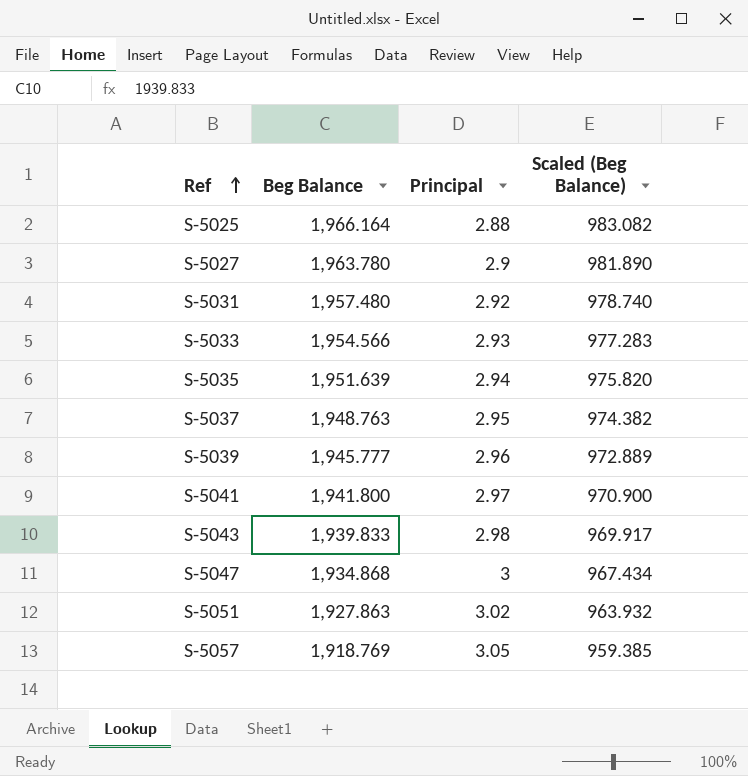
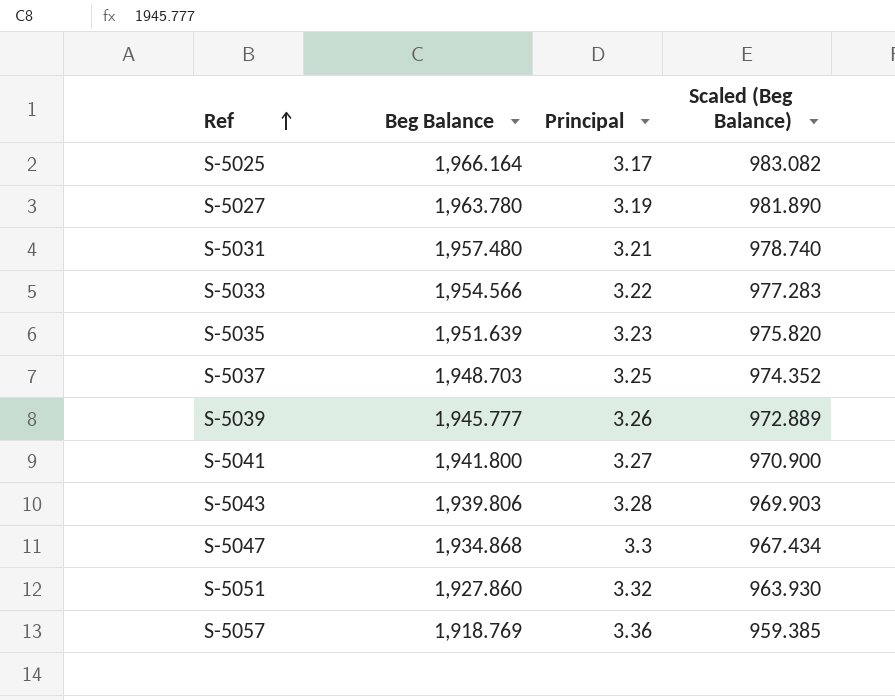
S-5025 | Principal: 2.88 -> 3.17
S-5027 | Principal: 2.9 -> 3.19
S-5031 | Principal: 2.92 -> 3.21
S-5033 | Principal: 2.93 -> 3.22
S-5035 | Principal: 2.94 -> 3.23
S-5037 | Beg Balance: 1,948.763 -> 1,948.703
S-5037 | Principal: 2.95 -> 3.25
S-5037 | Scaled (Beg Balance): 974.382 -> 974.352
S-5039 | Principal: 2.96 -> 3.26
S-5041 | Principal: 2.97 -> 3.27
S-5043 | Beg Balance: 1,939.833 -> 1,939.806
S-5043 | Principal: 2.98 -> 3.28
S-5043 | Scaled (Beg Balance): 969.917 -> 969.903
S-5047 | Principal: 3 -> 3.3
S-5051 | Beg Balance: 1,927.863 -> 1,927.860
S-5051 | Principal: 3.02 -> 3.32
S-5051 | Scaled (Beg Balance): 963.932 -> 963.930
S-5057 | Principal: 3.05 -> 3.36

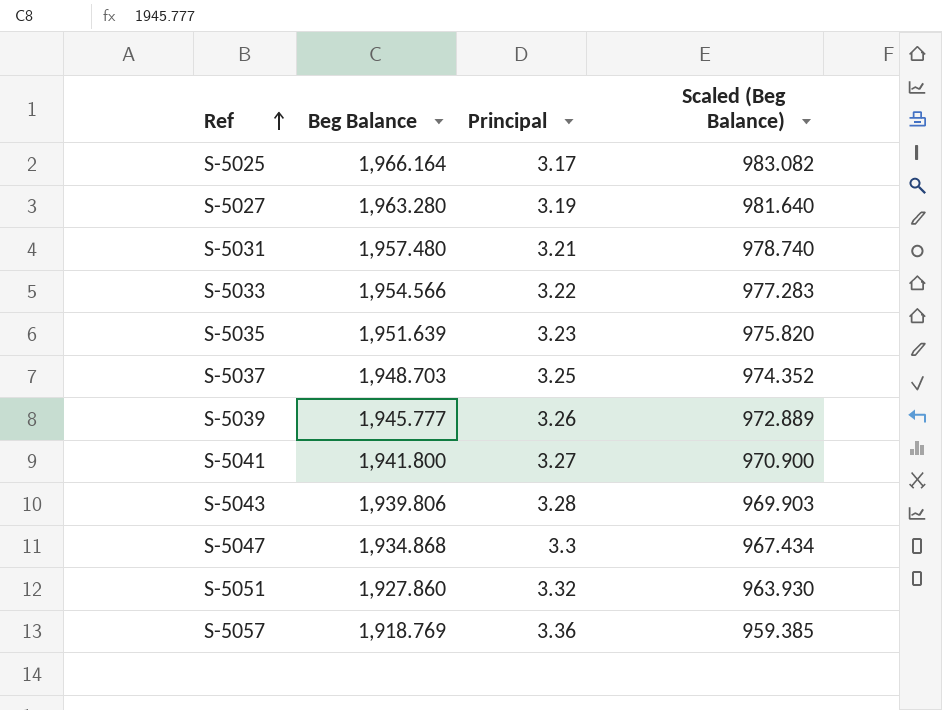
S-5027 | Beg Balance: 1,963.780 -> 1,963.280
S-5027 | Scaled (Beg Balance): 981.890 -> 981.640

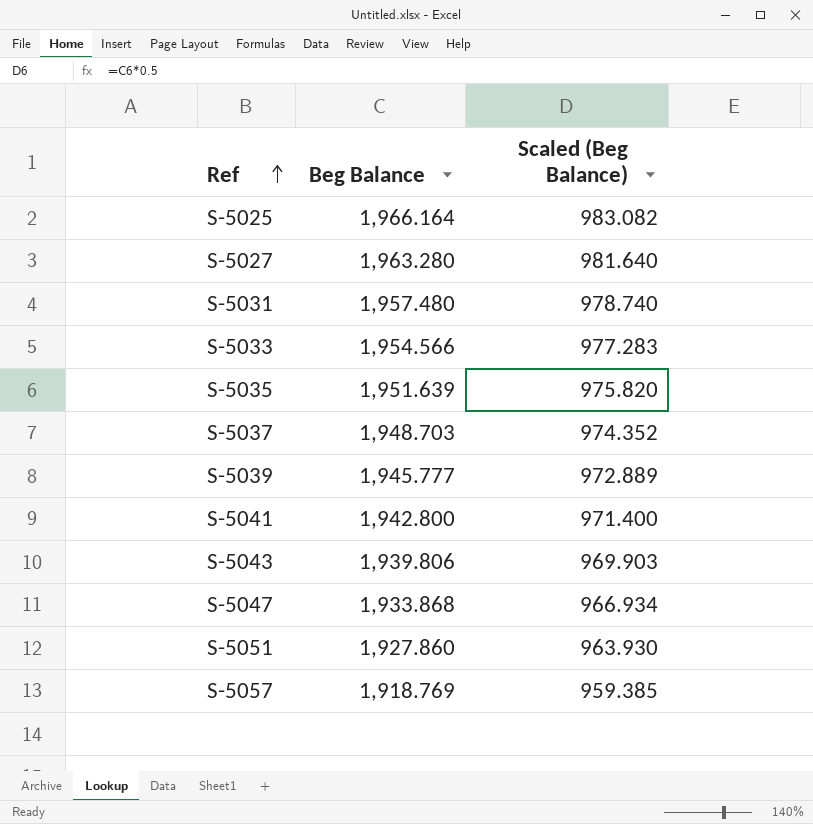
column Principal | position: 3 -> none
S-5041 | Beg Balance: 1,941.800 -> 1,942.800
S-5041 | Scaled (Beg Balance): 970.900 -> 971.400
S-5047 | Beg Balance: 1,934.868 -> 1,933.868
S-5047 | Scaled (Beg Balance): 967.434 -> 966.934

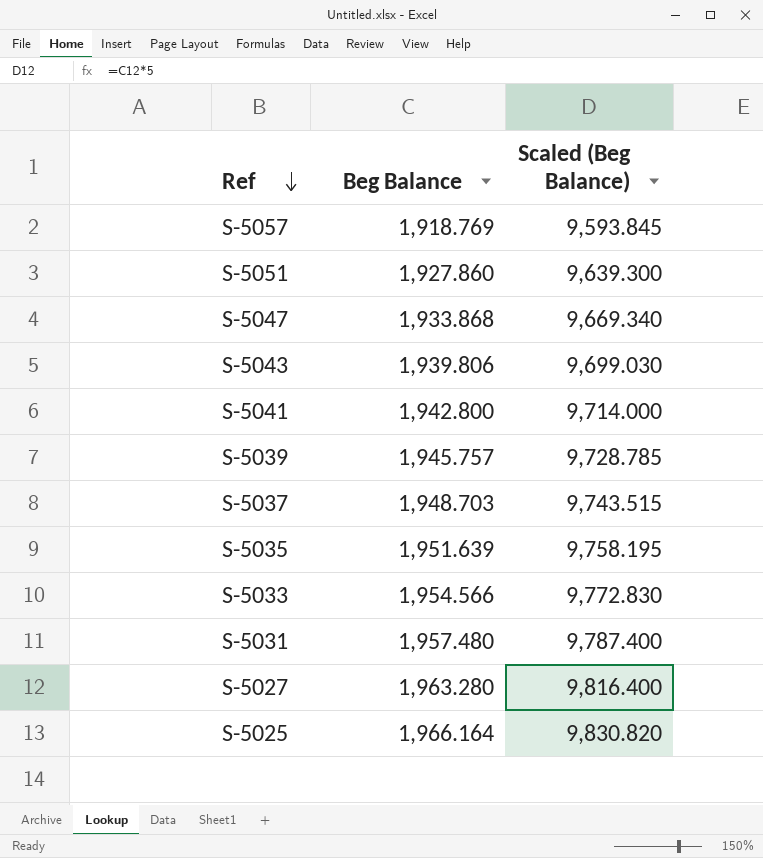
row order: Ref ascending -> Ref descending
column Scaled (Beg Balance) | formula: [Beg Balance] * 0.5 -> [Beg Balance] * 5
S-5039 | Beg Balance: 1,945.777 -> 1,945.757

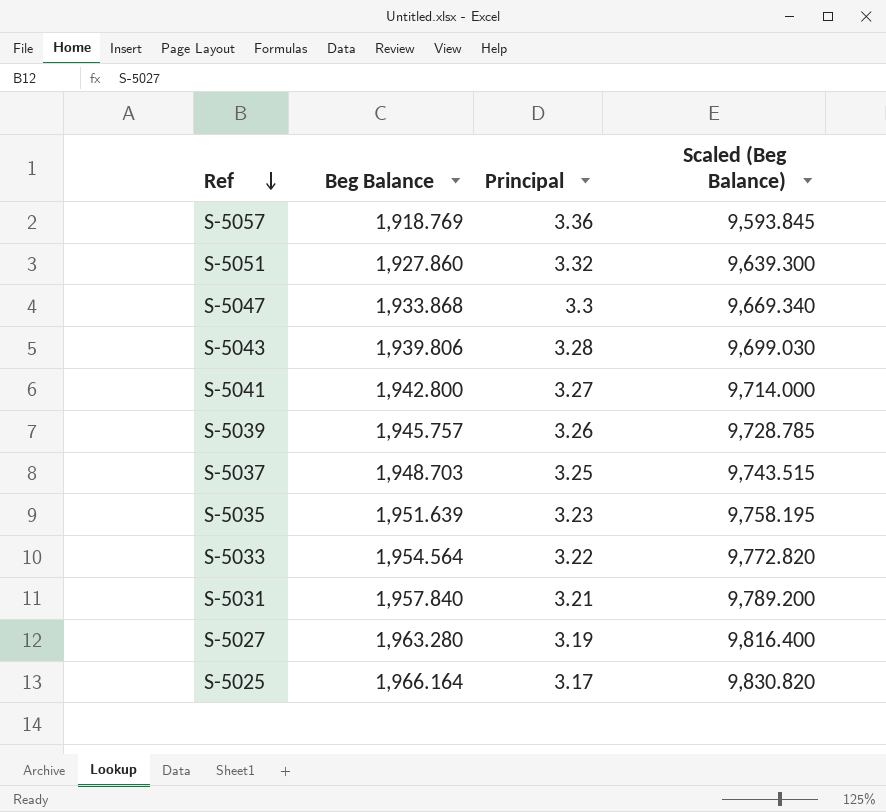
column Principal | position: none -> 3
S-5033 | Beg Balance: 1,954.566 -> 1,954.564
S-5033 | Scaled (Beg Balance): 9,772.830 -> 9,772.820
S-5031 | Beg Balance: 1,957.480 -> 1,957.840
S-5031 | Scaled (Beg Balance): 9,787.400 -> 9,789.200

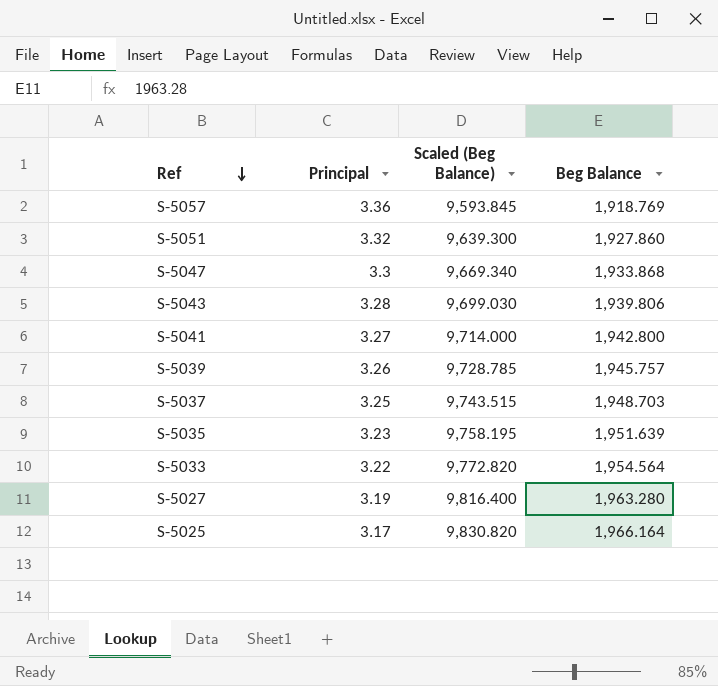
column Beg Balance | position: 2 -> 4
row S-5031: 1,957.840 | 3.21 | 9,789.200 -> none

